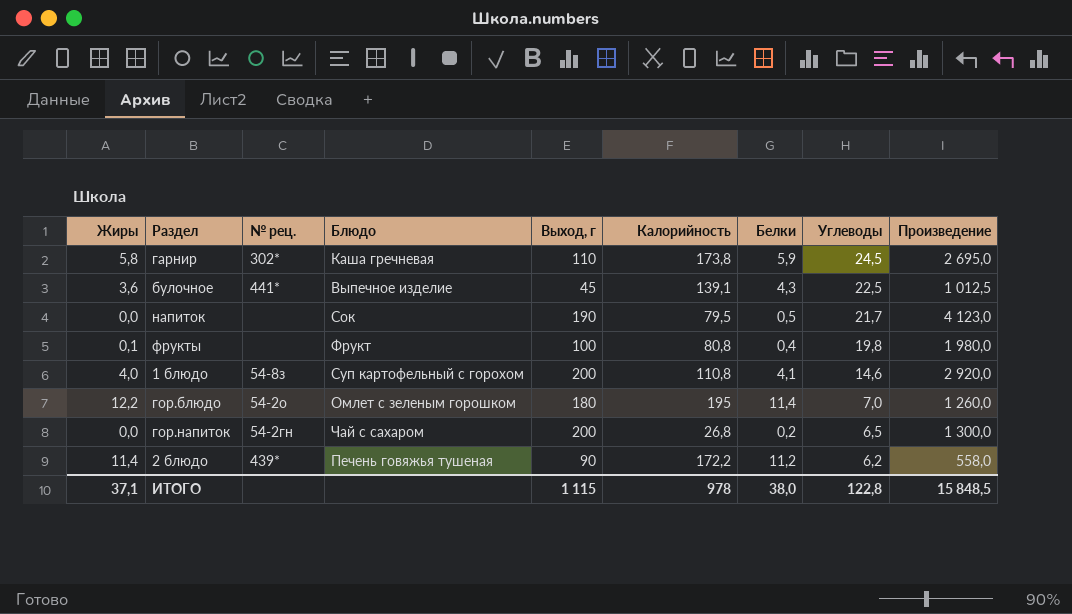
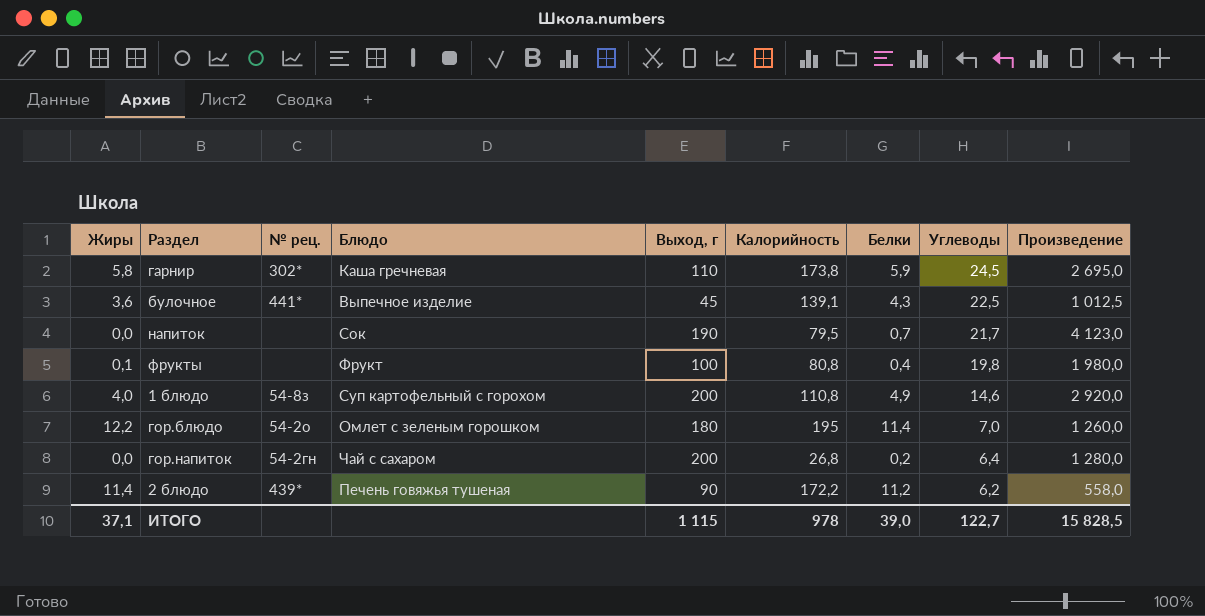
напиток | Белки: 0,5 -> 0,7
1 блюдо | Белки: 4,1 -> 4,9
гор.напиток | Углеводы: 6,5 -> 6,4
гор.напиток | Произведение: 1 300,0 -> 1 280,0
ИТОГО | Белки: 38,0 -> 39,0
ИТОГО | Углеводы: 122,8 -> 122,7
ИТОГО | Произведение: 15 848,5 -> 15 828,5

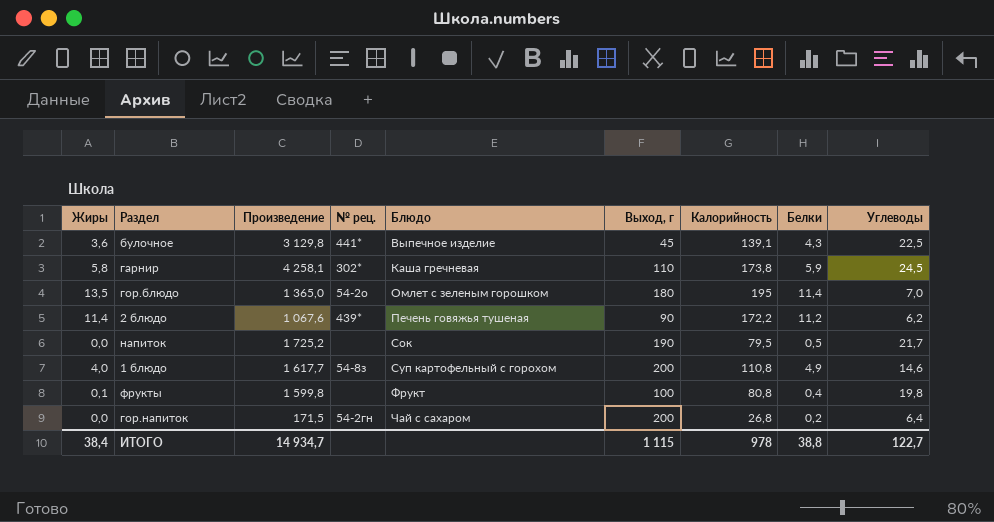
row order: Углеводы descending -> Блюдо ascending
column Произведение | formula: [Выход, г] * [Углеводы] -> [Калорийность] * [Углеводы]
column Произведение | position: 9 -> 3
гор.блюдо | Жиры: 12,2 -> 13,5
напиток | Белки: 0,7 -> 0,5
ИТОГО | Жиры: 37,1 -> 38,4
ИТОГО | Произведение: 15 828,5 -> 14 934,7
ИТОГО | Белки: 39,0 -> 38,8

